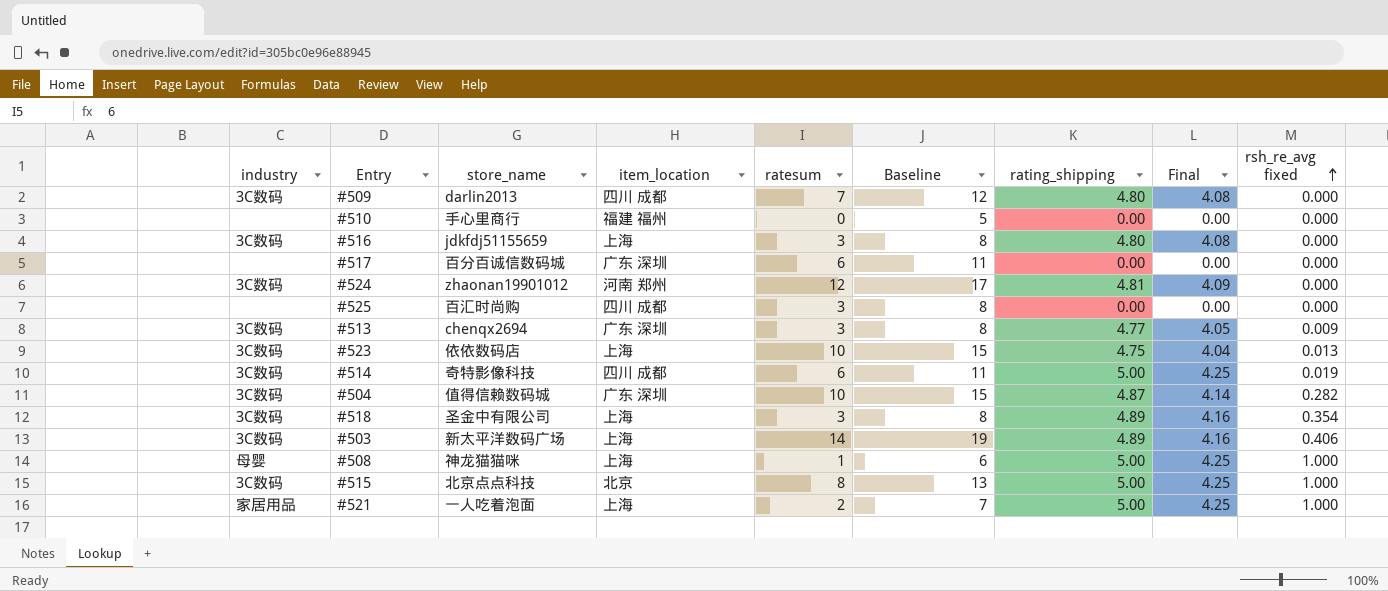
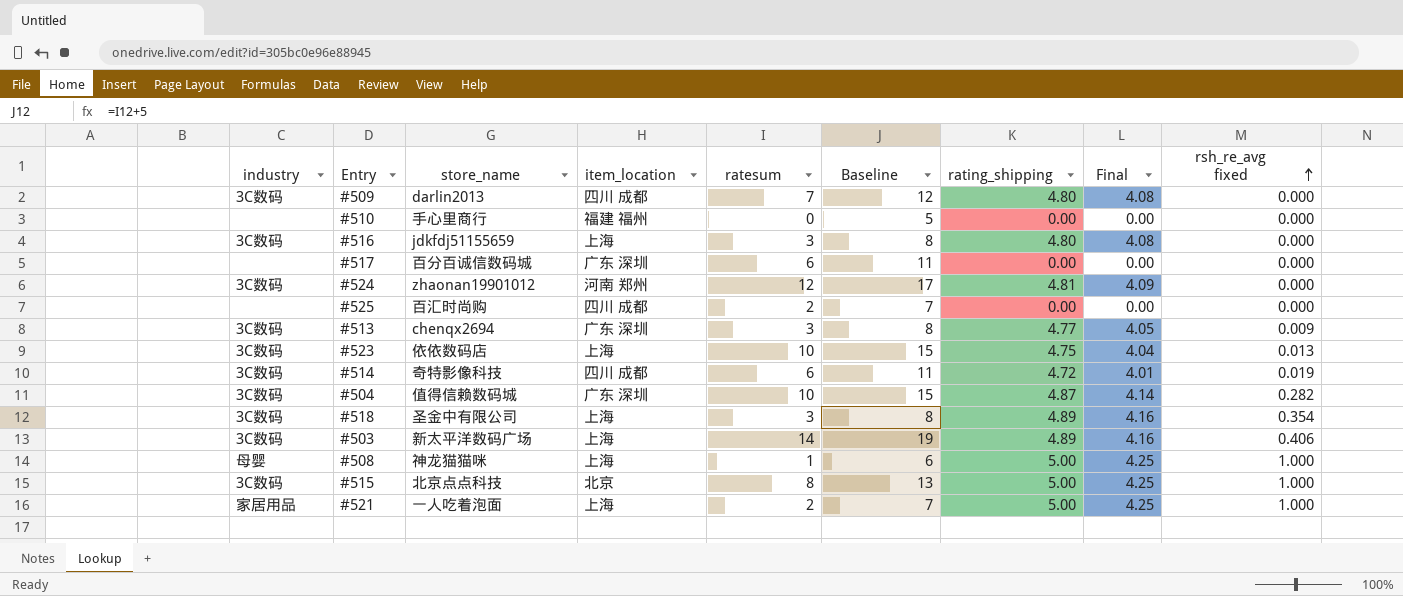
#525 | ratesum: 3 -> 2
#525 | Baseline: 8 -> 7
#514 | rating_shipping: 5.00 -> 4.72
#514 | Final: 4.25 -> 4.01

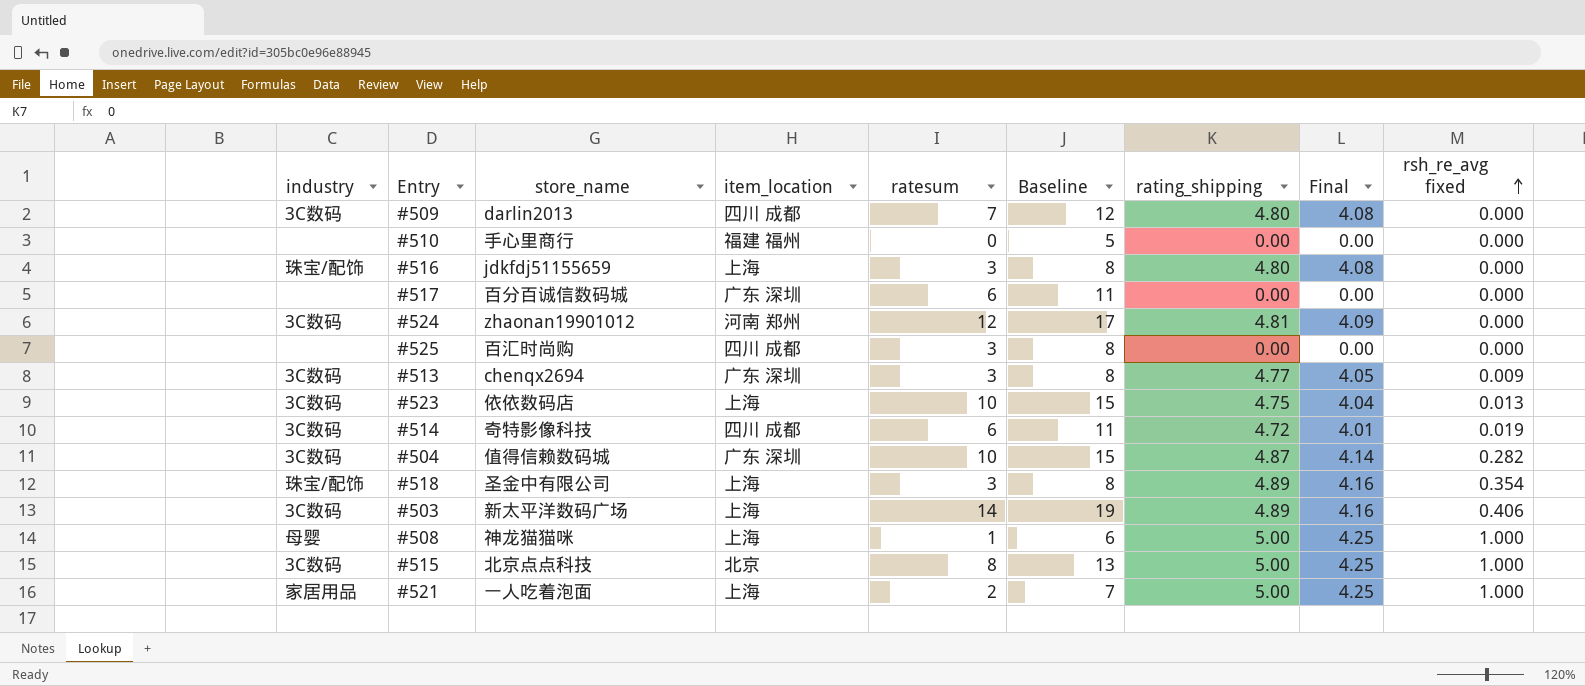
#516 | industry: 3C数码 -> 珠宝/配饰
#525 | ratesum: 2 -> 3
#525 | Baseline: 7 -> 8
#518 | industry: 3C数码 -> 珠宝/配饰

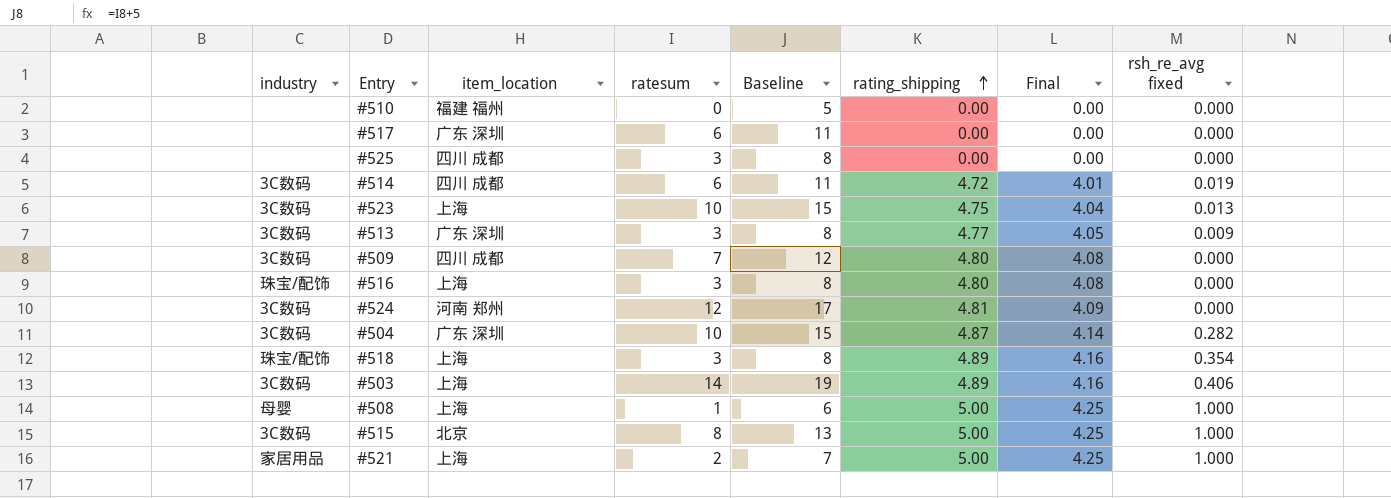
row order: rsh_re_avg fixed ascending -> rating_shipping ascending
column store_name | position: 3 -> none

